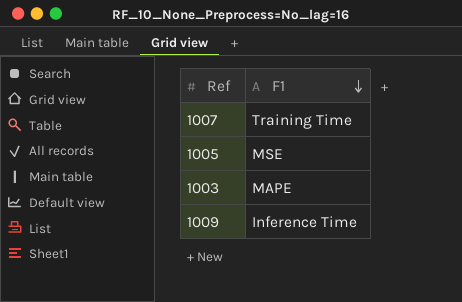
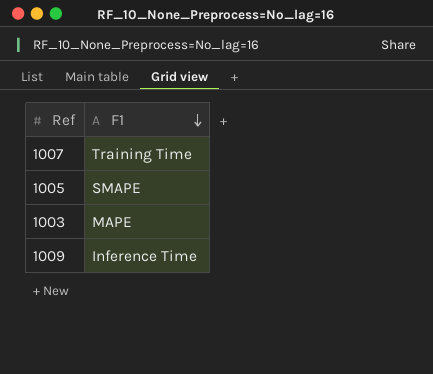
1005 | F1: MSE -> SMAPE

